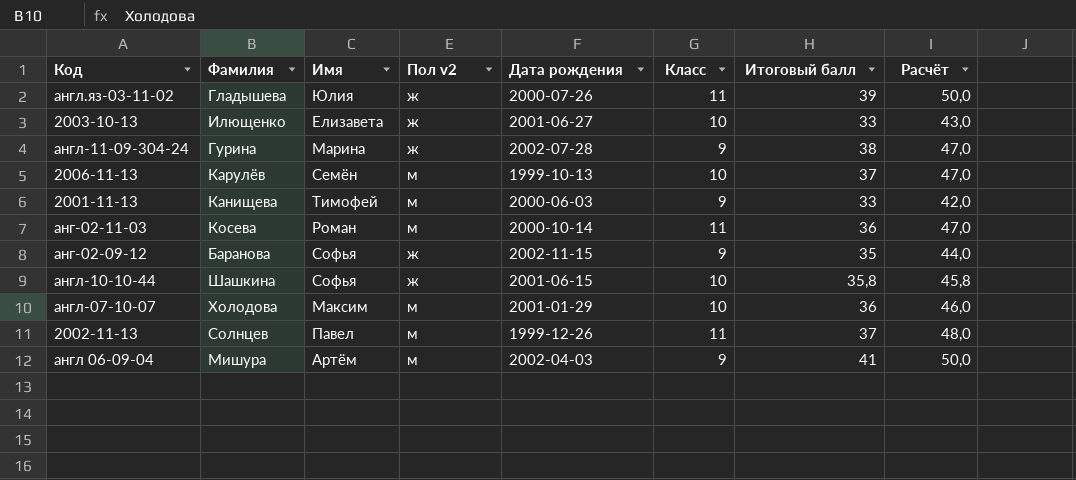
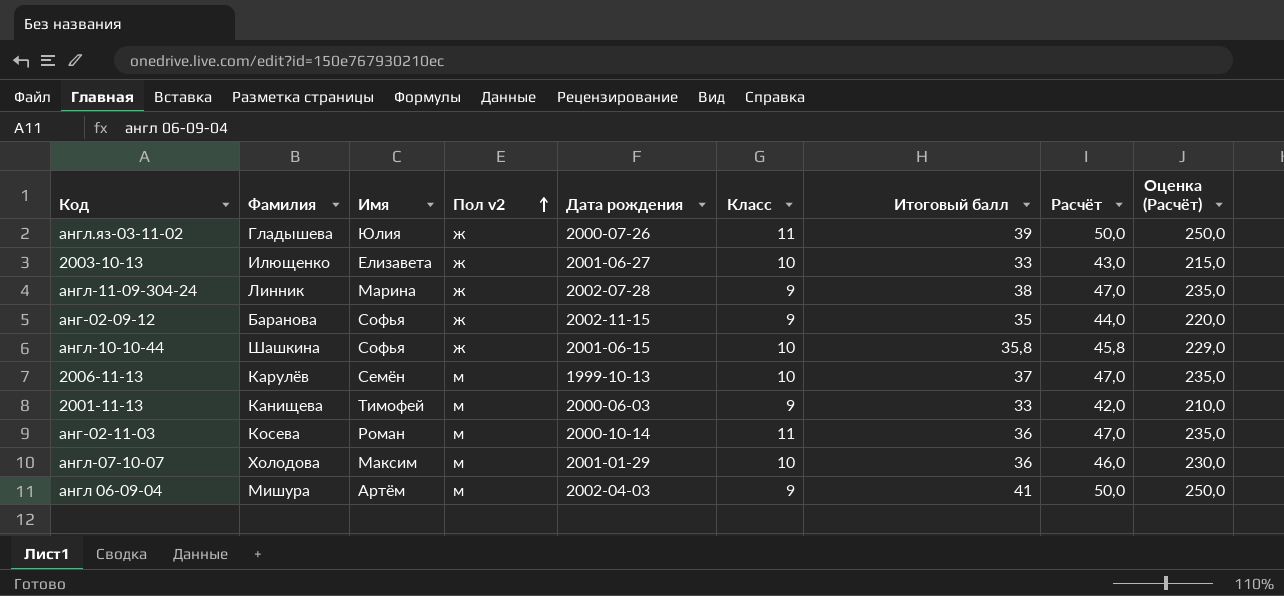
row order: none -> Пол v2 ascending
column Оценка (Расчёт) | formula: none -> [Расчёт] * 5
row 2002-11-13: Солнцев | Павел | м | 1999-12-26 | 11 | 37 | 48,0 -> none
англ-11-09-304-24 | Фамилия: Гурина -> Линник

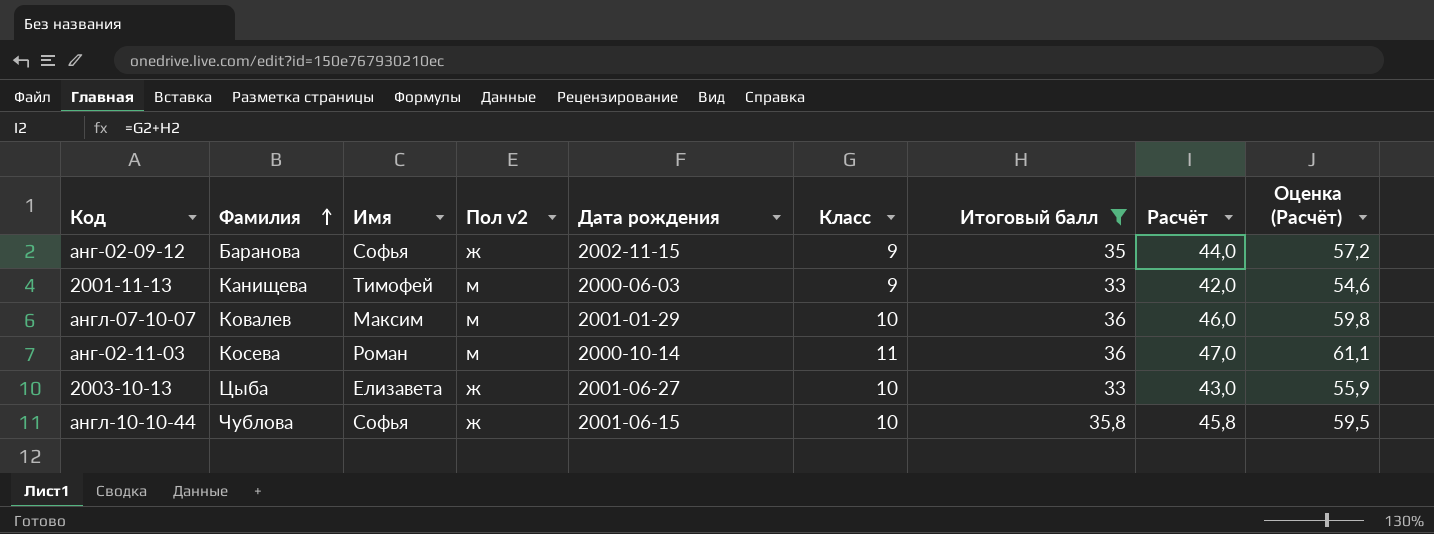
filter: none -> Итоговый балл <= 36
row order: Пол v2 ascending -> Фамилия ascending
column Оценка (Расчёт) | formula: [Расчёт] * 5 -> [Расчёт] * 1,3
англ-07-10-07 | Фамилия: Холодова -> Ковалев
2003-10-13 | Фамилия: Илющенко -> Цыба
англ-10-10-44 | Фамилия: Шашкина -> Чублова

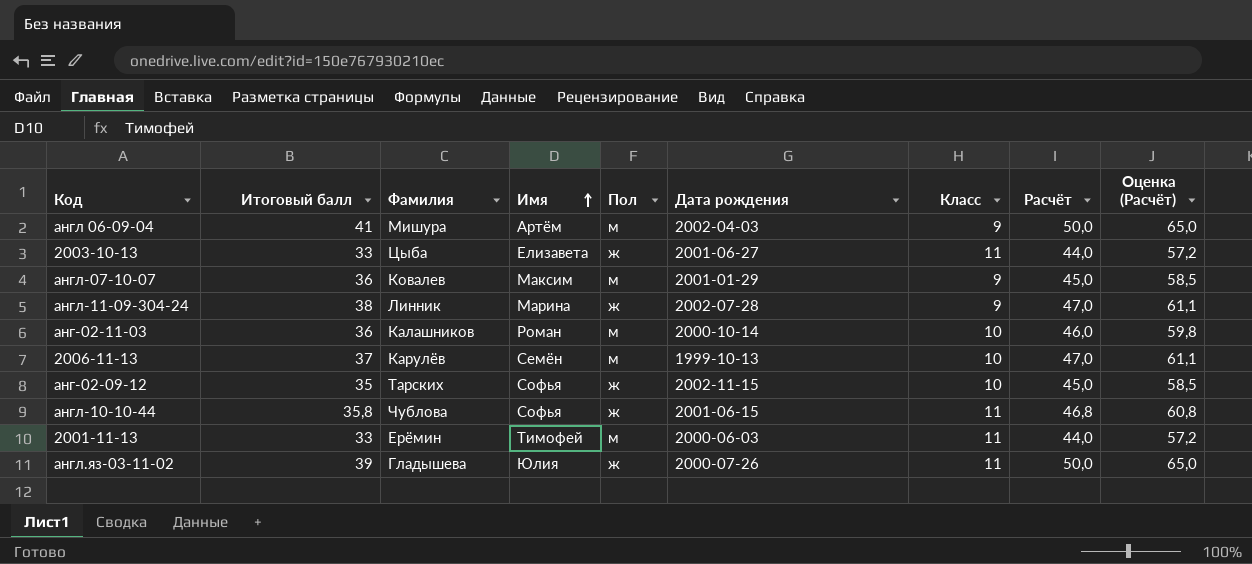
filter: Итоговый балл <= 36 -> none
row order: Фамилия ascending -> Имя ascending
column Итоговый балл | position: 7 -> 2
column name: Пол v2 -> Пол
2003-10-13 | Класс: 10 -> 11
2003-10-13 | Расчёт: 43,0 -> 44,0
2003-10-13 | Оценка (Расчёт): 55,9 -> 57,2
англ-07-10-07 | Класс: 10 -> 9
англ-07-10-07 | Расчёт: 46,0 -> 45,0
англ-07-10-07 | Оценка (Расчёт): 59,8 -> 58,5
анг-02-11-03 | Фамилия: Косева -> Калашников
анг-02-11-03 | Класс: 11 -> 10
анг-02-11-03 | Расчёт: 47,0 -> 46,0
анг-02-11-03 | Оценка (Расчёт): 61,1 -> 59,8
анг-02-09-12 | Фамилия: Баранова -> Тарских
анг-02-09-12 | Класс: 9 -> 10
анг-02-09-12 | Расчёт: 44,0 -> 45,0
анг-02-09-12 | Оценка (Расчёт): 57,2 -> 58,5
англ-10-10-44 | Класс: 10 -> 11
англ-10-10-44 | Расчёт: 45,8 -> 46,8
англ-10-10-44 | Оценка (Расчёт): 59,5 -> 60,8
2001-11-13 | Фамилия: Канищева -> Ерёмин
2001-11-13 | Класс: 9 -> 11
2001-11-13 | Расчёт: 42,0 -> 44,0
2001-11-13 | Оценка (Расчёт): 54,6 -> 57,2

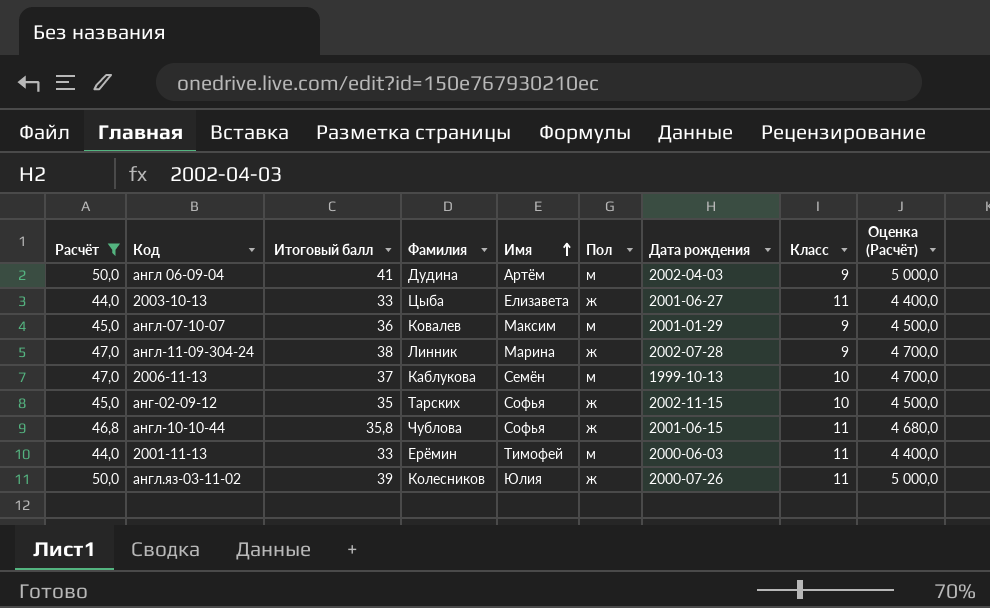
filter: none -> Расчёт != 46,0
column Расчёт | position: 8 -> 1
column Оценка (Расчёт) | formula: [Расчёт] * 1,3 -> [Расчёт] * 100
англ 06-09-04 | Фамилия: Мишура -> Дудина
2006-11-13 | Фамилия: Карулёв -> Каблукова
англ.яз-03-11-02 | Фамилия: Гладышева -> Колесников

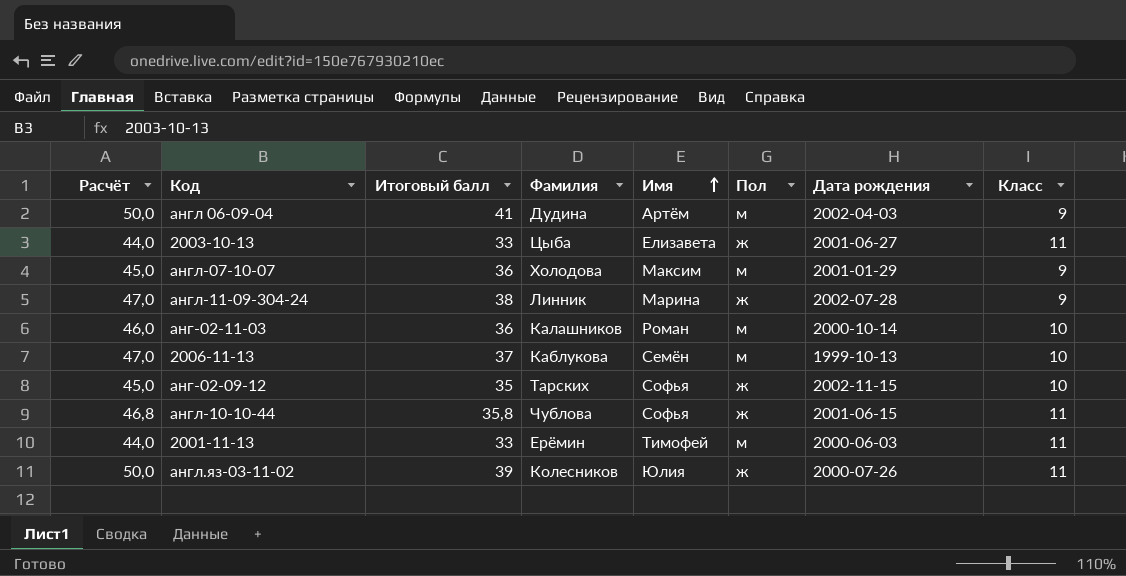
filter: Расчёт != 46,0 -> none
column Оценка (Расчёт) | formula: [Расчёт] * 100 -> none
англ-07-10-07 | Фамилия: Ковалев -> Холодова

